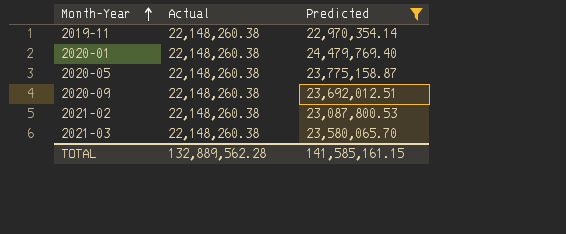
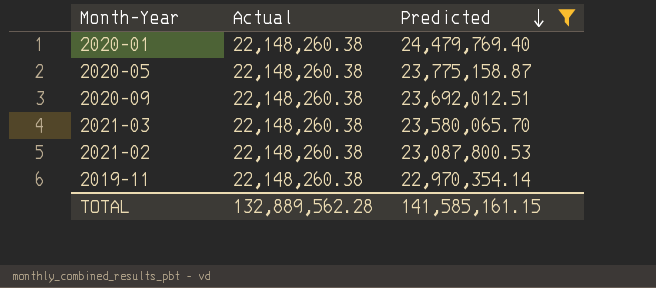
row order: Month-Year ascending -> Predicted descending

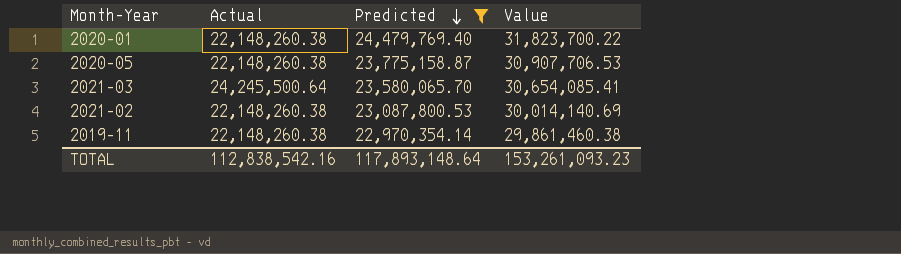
column Value | formula: none -> [Predicted] * 1.3
row 2020-09: 22,148,260.38 | 23,692,012.51 -> none
2021-03 | Actual: 22,148,260.38 -> 24,245,500.64
TOTAL | Actual: 132,889,562.28 -> 112,838,542.16
TOTAL | Predicted: 141,585,161.15 -> 117,893,148.64

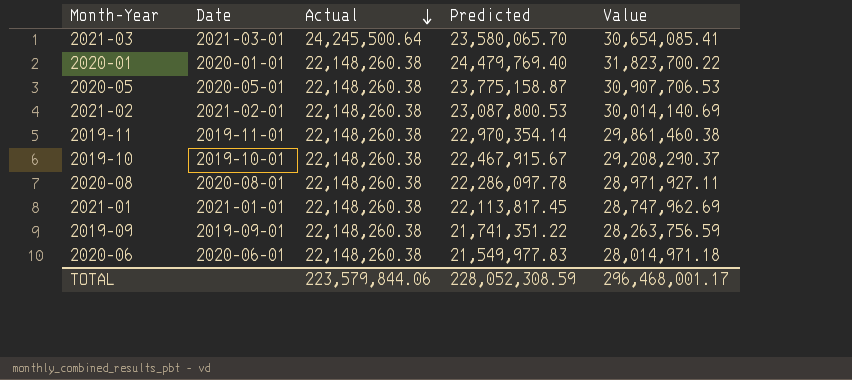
filter: Predicted >= 22,970,354.14 -> none
row order: Predicted descending -> Actual descending
column Date | position: none -> 2
TOTAL | Actual: 112,838,542.16 -> 223,579,844.06
TOTAL | Predicted: 117,893,148.64 -> 228,052,308.59
TOTAL | Value: 153,261,093.23 -> 296,468,001.17

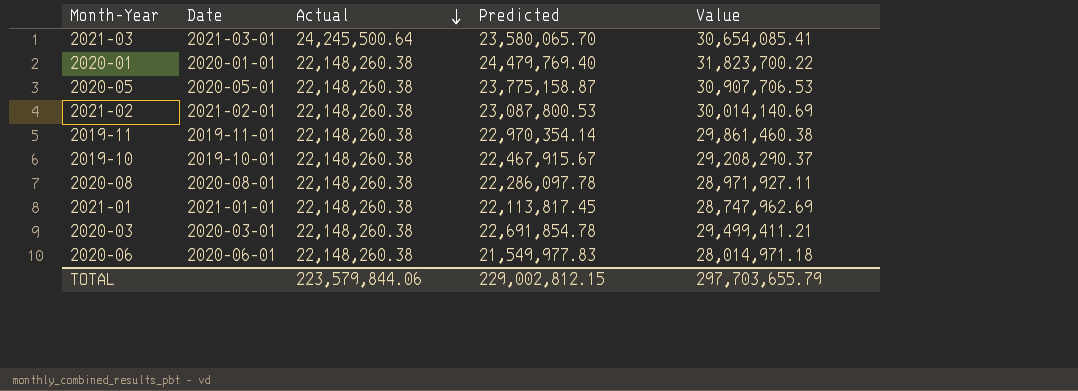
row 2019-09: 2019-09-01 | 22,148,260.38 | 21,741,351.22 | 28,263,756.59 -> none
row 2020-03: none -> 2020-03-01 | 22,148,260.38 | 22,691,854.78 | 29,499,411.21
TOTAL | Predicted: 228,052,308.59 -> 229,002,812.15
TOTAL | Value: 296,468,001.17 -> 297,703,655.79

